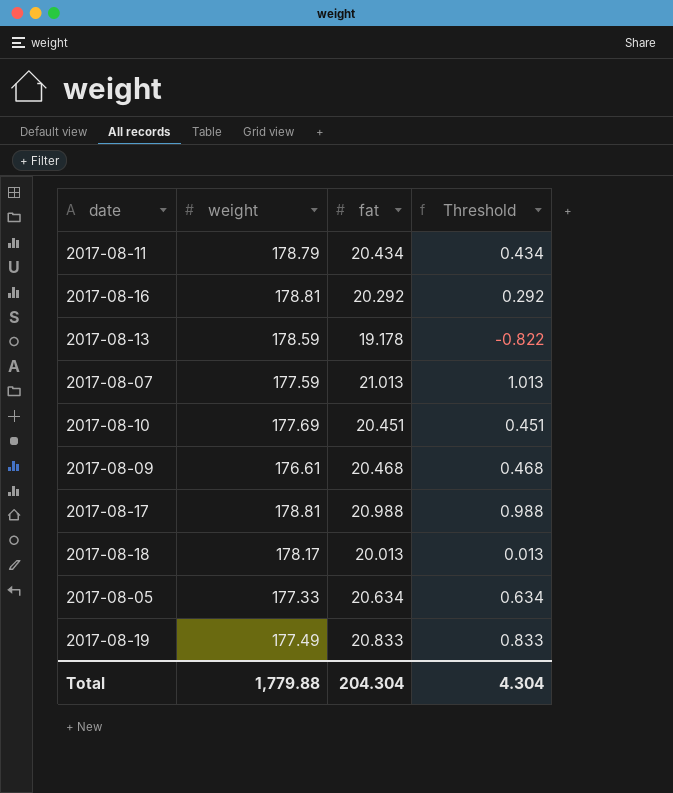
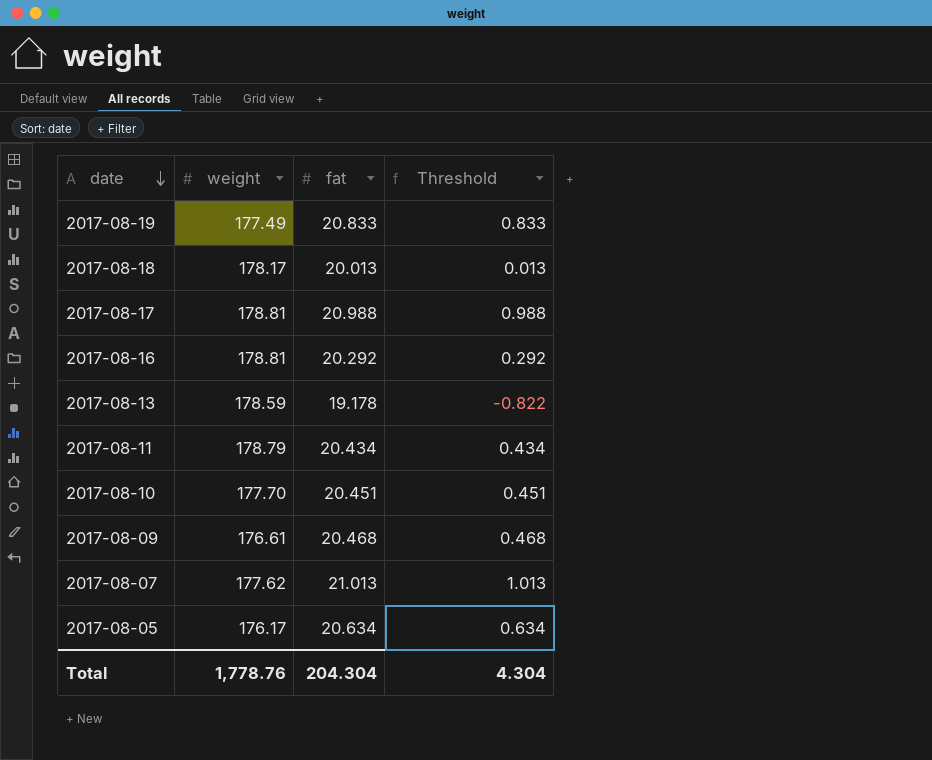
row order: none -> date descending
2017-08-10 | weight: 177.69 -> 177.70
2017-08-07 | weight: 177.59 -> 177.62
2017-08-05 | weight: 177.33 -> 176.17
Total | weight: 1,779.88 -> 1,778.76

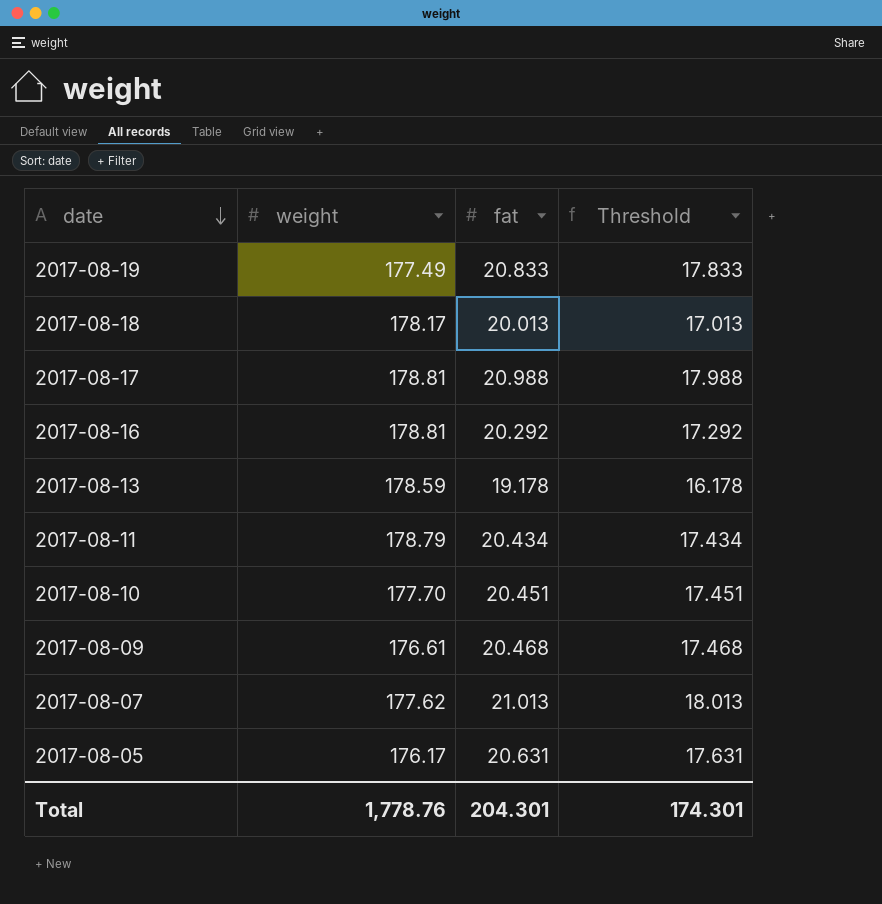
column Threshold | formula: [fat] - 20 -> [fat] - 3
2017-08-05 | fat: 20.634 -> 20.631
Total | fat: 204.304 -> 204.301
Total | Threshold: 4.304 -> 174.301

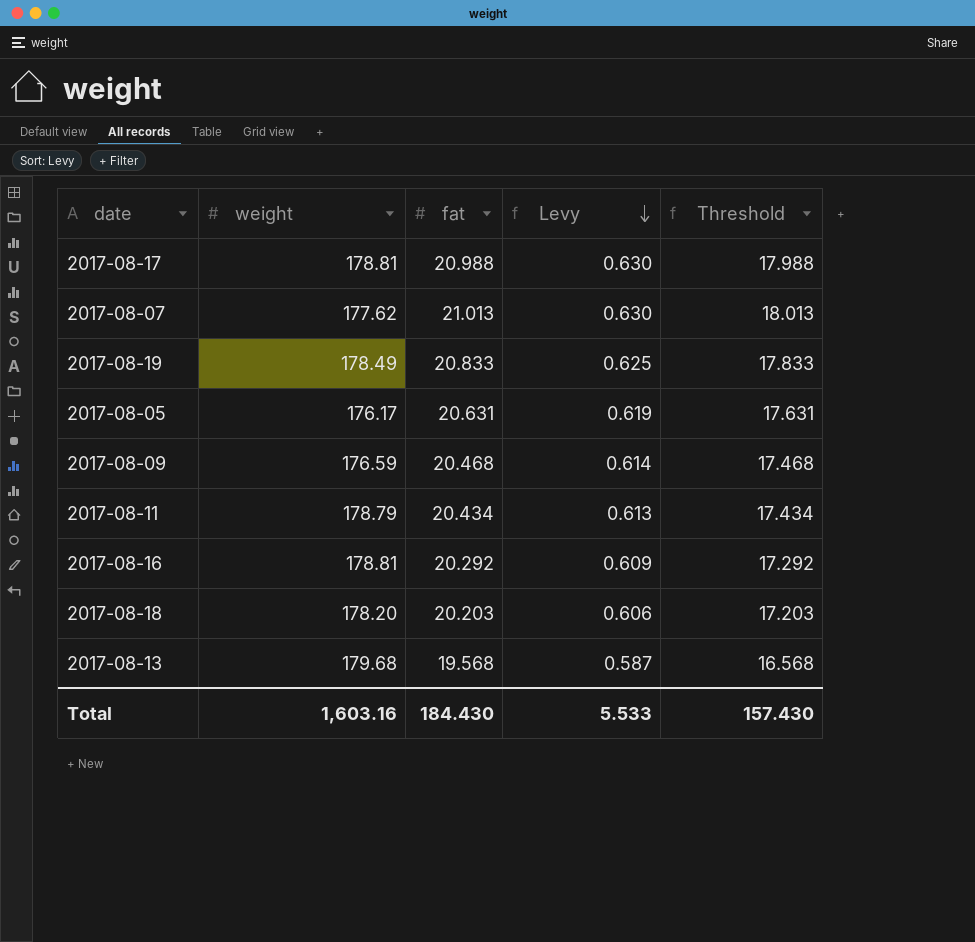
row order: date descending -> Levy descending
column Levy | formula: none -> [fat] * 0.03
row 2017-08-10: 177.70 | 20.451 | 17.451 -> none
2017-08-19 | weight: 177.49 -> 178.49
2017-08-09 | weight: 176.61 -> 176.59
2017-08-18 | weight: 178.17 -> 178.20
2017-08-18 | fat: 20.013 -> 20.203
2017-08-18 | Threshold: 17.013 -> 17.203
2017-08-13 | weight: 178.59 -> 179.68
2017-08-13 | fat: 19.178 -> 19.568
2017-08-13 | Threshold: 16.178 -> 16.568
Total | weight: 1,778.76 -> 1,603.16
Total | fat: 204.301 -> 184.430
Total | Threshold: 174.301 -> 157.430

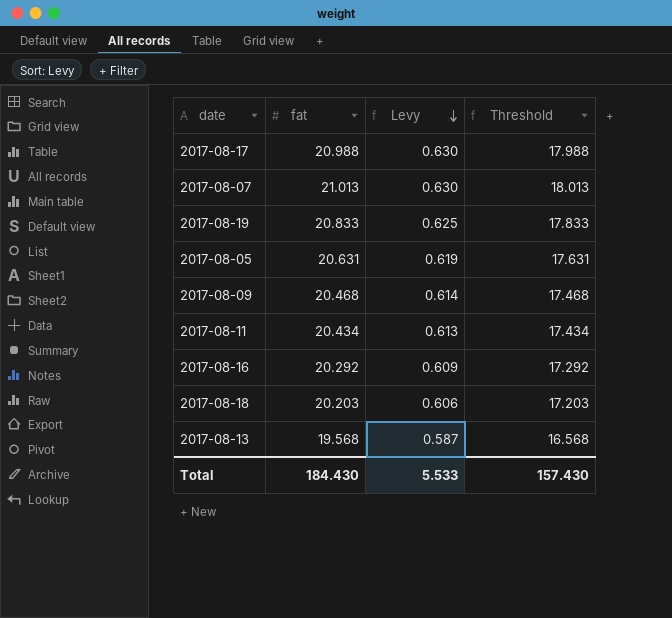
column weight | position: 2 -> none

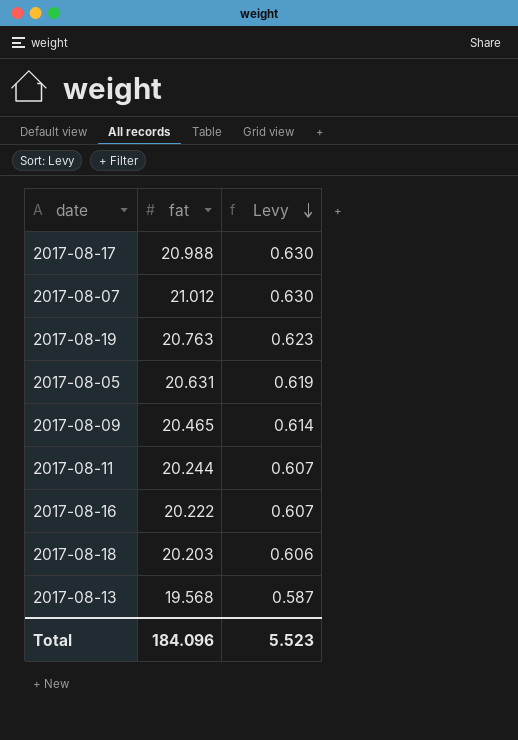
column Threshold | formula: [fat] - 3 -> none
2017-08-07 | fat: 21.013 -> 21.012
2017-08-19 | fat: 20.833 -> 20.763
2017-08-19 | Levy: 0.625 -> 0.623
2017-08-09 | fat: 20.468 -> 20.465
2017-08-11 | fat: 20.434 -> 20.244
2017-08-11 | Levy: 0.613 -> 0.607
2017-08-16 | fat: 20.292 -> 20.222
2017-08-16 | Levy: 0.609 -> 0.607
Total | fat: 184.430 -> 184.096
Total | Levy: 5.533 -> 5.523

